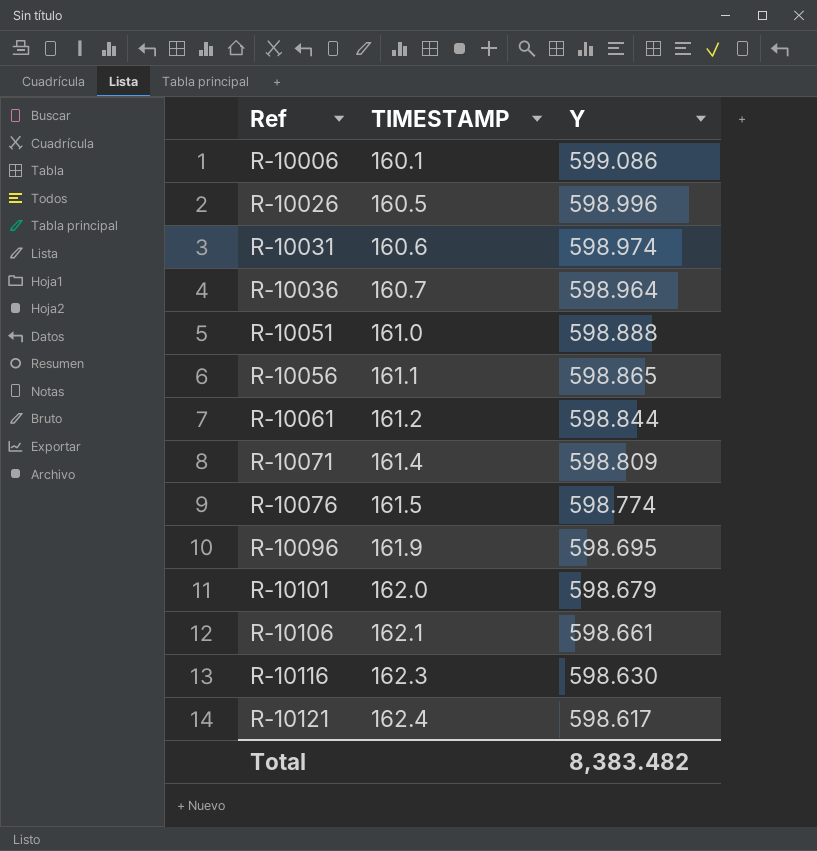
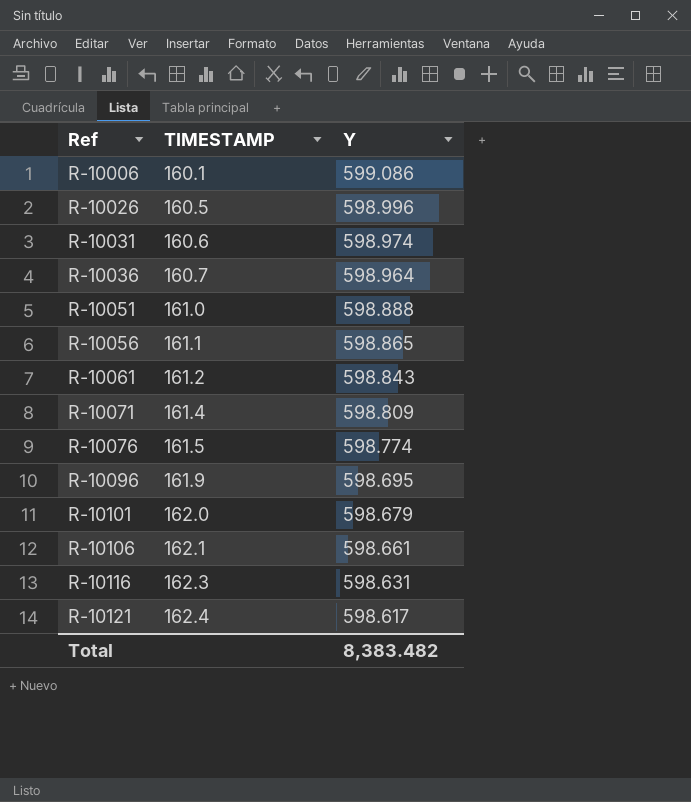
R-10061 | Y: 598.844 -> 598.843
R-10116 | Y: 598.630 -> 598.631

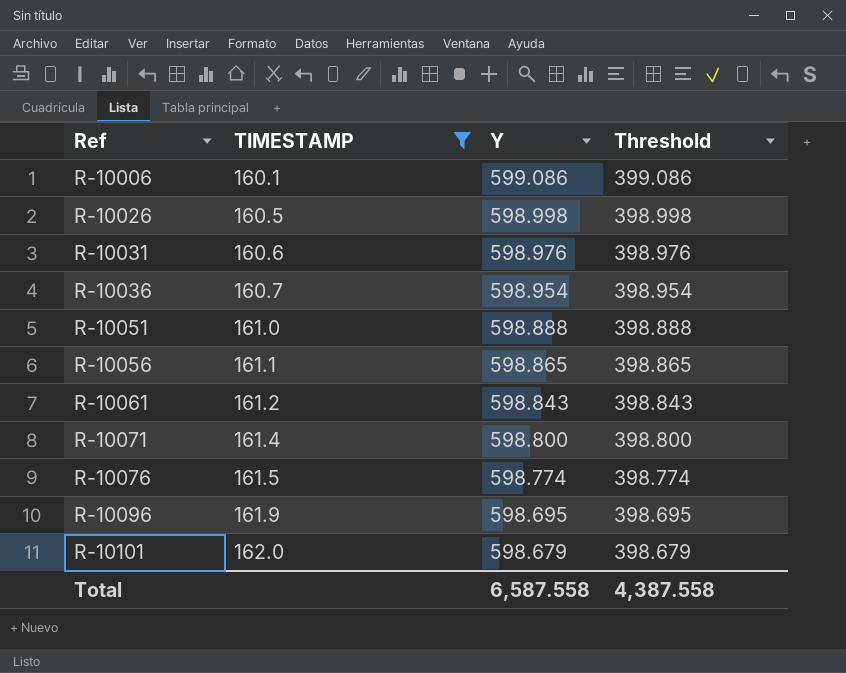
filter: none -> TIMESTAMP <= 162.0
column Threshold | formula: none -> [Y] - 200
R-10026 | Y: 598.996 -> 598.998
R-10031 | Y: 598.974 -> 598.976
R-10036 | Y: 598.964 -> 598.954
R-10071 | Y: 598.809 -> 598.800
Total | Y: 8,383.482 -> 6,587.558

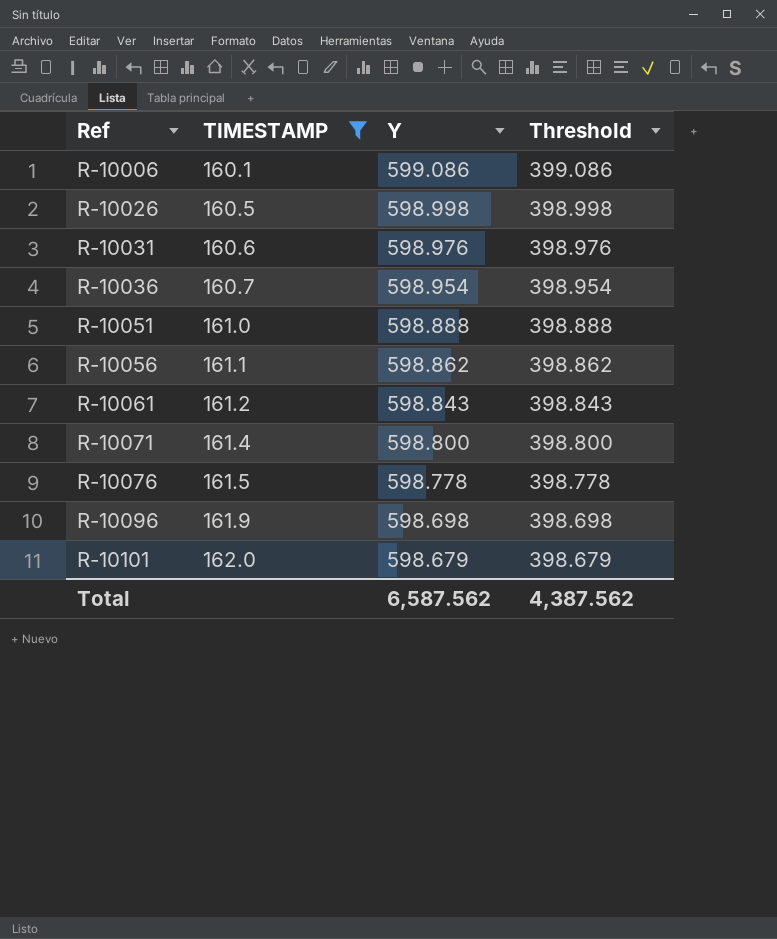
R-10056 | Y: 598.865 -> 598.862
R-10056 | Threshold: 398.865 -> 398.862
R-10076 | Y: 598.774 -> 598.778
R-10076 | Threshold: 398.774 -> 398.778
R-10096 | Y: 598.695 -> 598.698
R-10096 | Threshold: 398.695 -> 398.698
Total | Y: 6,587.558 -> 6,587.562
Total | Threshold: 4,387.558 -> 4,387.562

